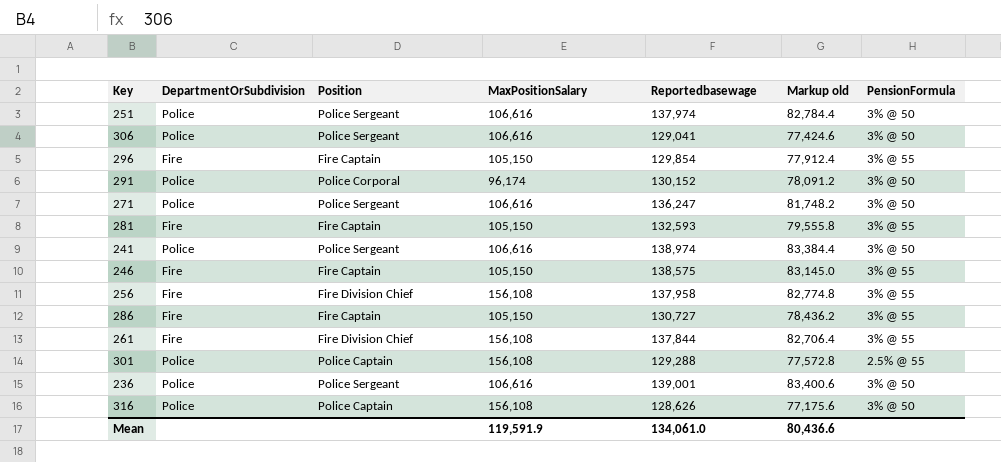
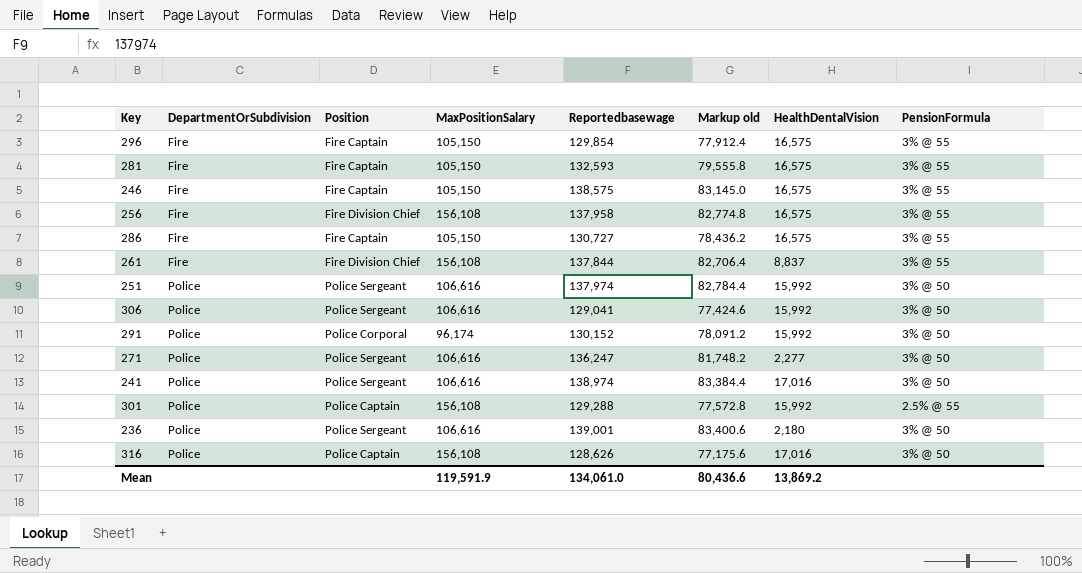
row order: none -> DepartmentOrSubdivision ascending
column HealthDentalVision | position: none -> 7

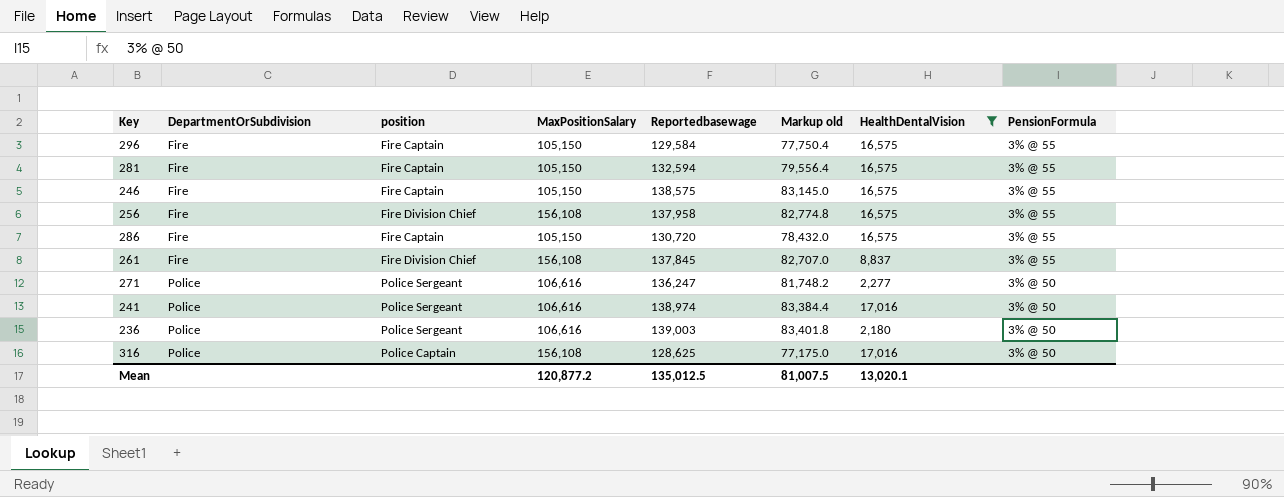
filter: none -> HealthDentalVision != 15,992
column name: Position -> position
296 | Reportedbasewage: 129,854 -> 129,584
296 | Markup old: 77,912.4 -> 77,750.4
281 | Reportedbasewage: 132,593 -> 132,594
281 | Markup old: 79,555.8 -> 79,556.4
286 | Reportedbasewage: 130,727 -> 130,720
286 | Markup old: 78,436.2 -> 78,432.0
261 | Reportedbasewage: 137,844 -> 137,845
261 | Markup old: 82,706.4 -> 82,707.0
236 | Reportedbasewage: 139,001 -> 139,003
236 | Markup old: 83,400.6 -> 83,401.8
316 | Reportedbasewage: 128,626 -> 128,625
316 | Markup old: 77,175.6 -> 77,175.0
Mean | MaxPositionSalary: 119,591.9 -> 120,877.2
Mean | Reportedbasewage: 134,061.0 -> 135,012.5
Mean | Markup old: 80,436.6 -> 81,007.5
Mean | HealthDentalVision: 13,869.2 -> 13,020.1

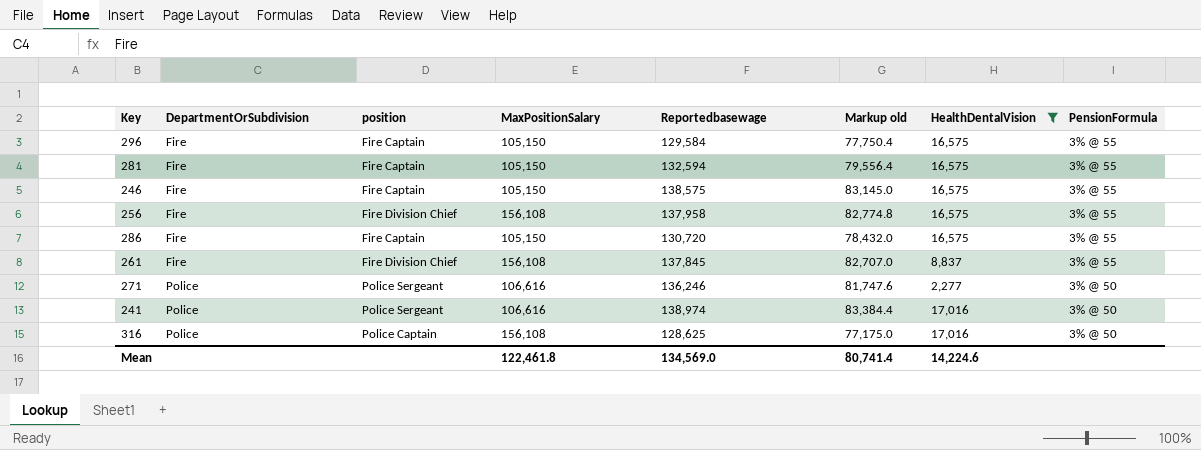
row 236: Police | Police Sergeant | 106,616 | 139,003 | 83,401.8 | 2,180 | 3% @ 50 -> none
271 | Reportedbasewage: 136,247 -> 136,246
271 | Markup old: 81,748.2 -> 81,747.6
Mean | MaxPositionSalary: 120,877.2 -> 122,461.8
Mean | Reportedbasewage: 135,012.5 -> 134,569.0
Mean | Markup old: 81,007.5 -> 80,741.4
Mean | HealthDentalVision: 13,020.1 -> 14,224.6

